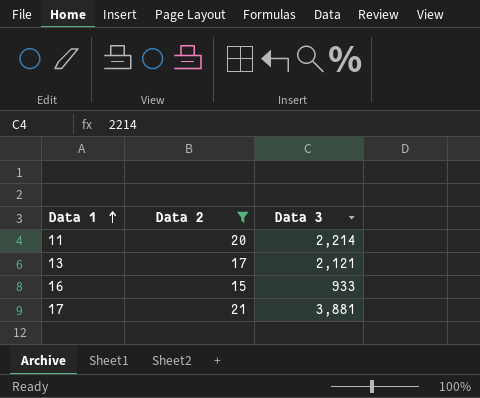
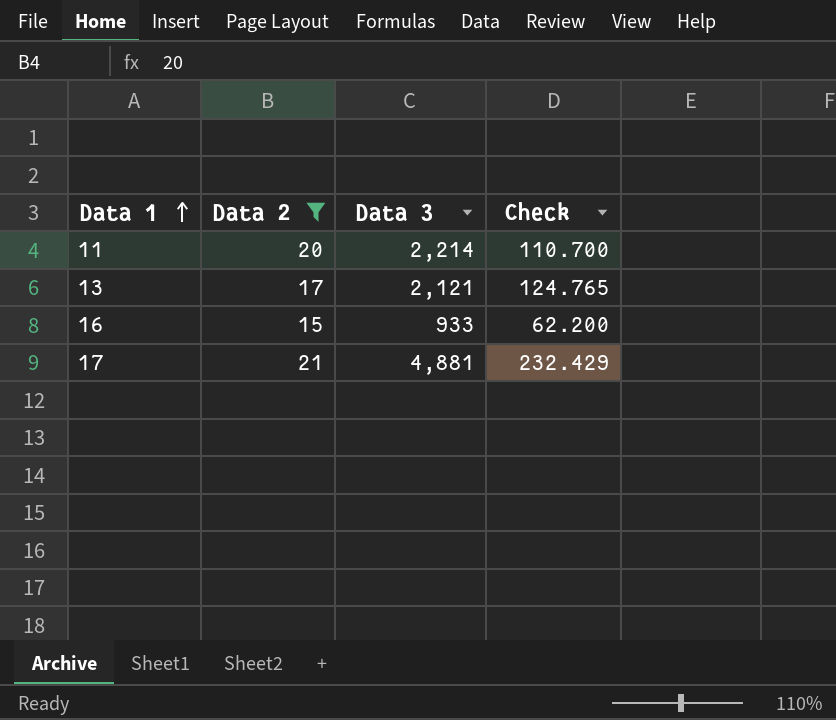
column Check | formula: none -> [Data 3] / [Data 2]
17 | Data 3: 3,881 -> 4,881

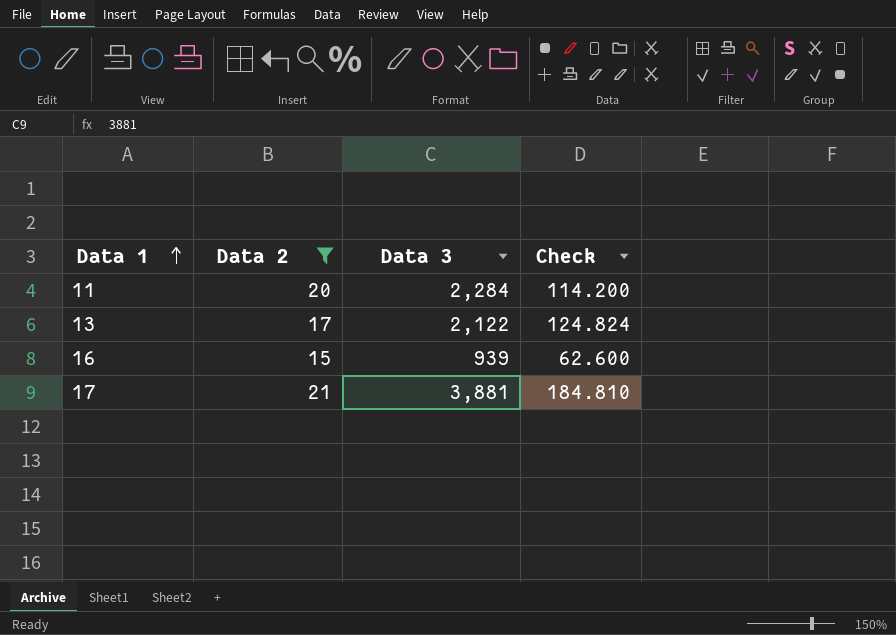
11 | Data 3: 2,214 -> 2,284
11 | Check: 110.700 -> 114.200
13 | Data 3: 2,121 -> 2,122
13 | Check: 124.765 -> 124.824
16 | Data 3: 933 -> 939
16 | Check: 62.200 -> 62.600
17 | Data 3: 4,881 -> 3,881
17 | Check: 232.429 -> 184.810

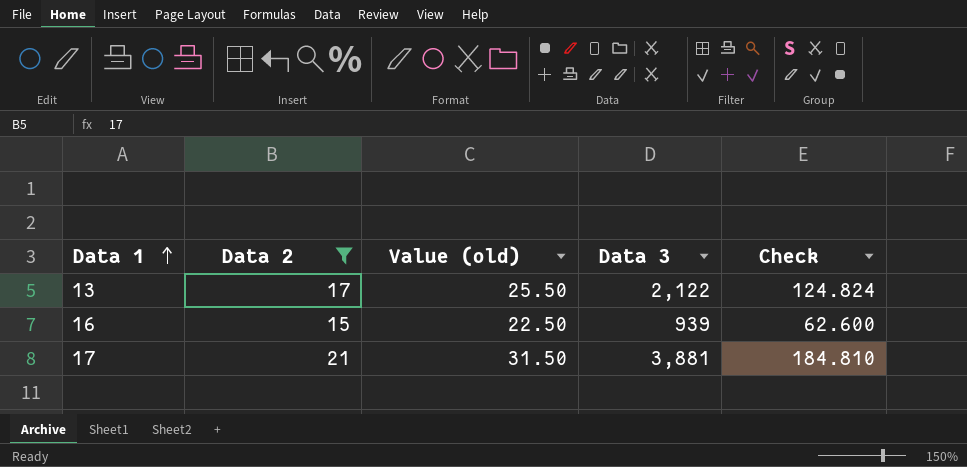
column Value (old) | formula: none -> [Data 2] * 1.5
row 11: 20 | 2,284 | 114.200 -> none

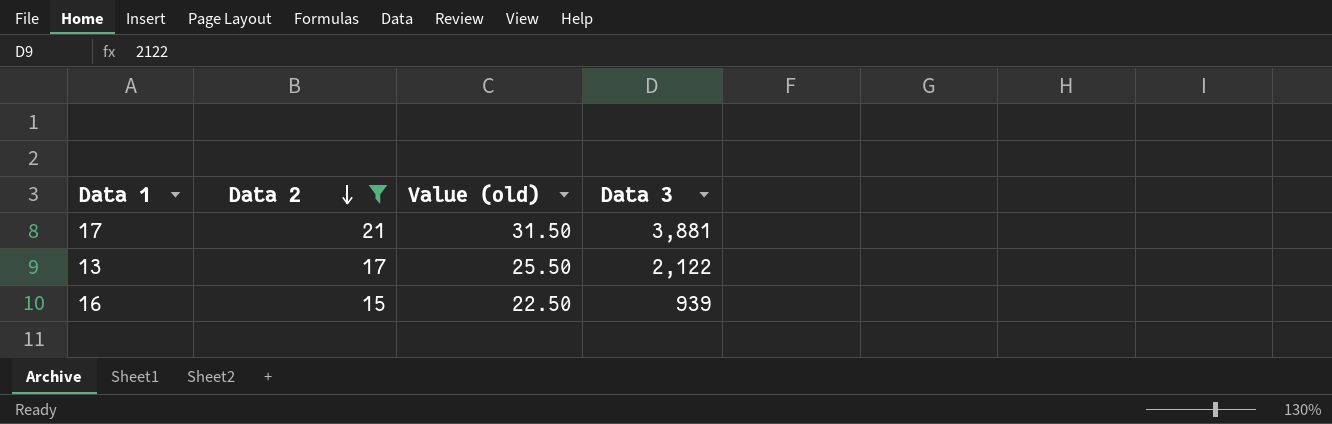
row order: Data 1 ascending -> Data 2 descending
column Check | formula: [Data 3] / [Data 2] -> none

